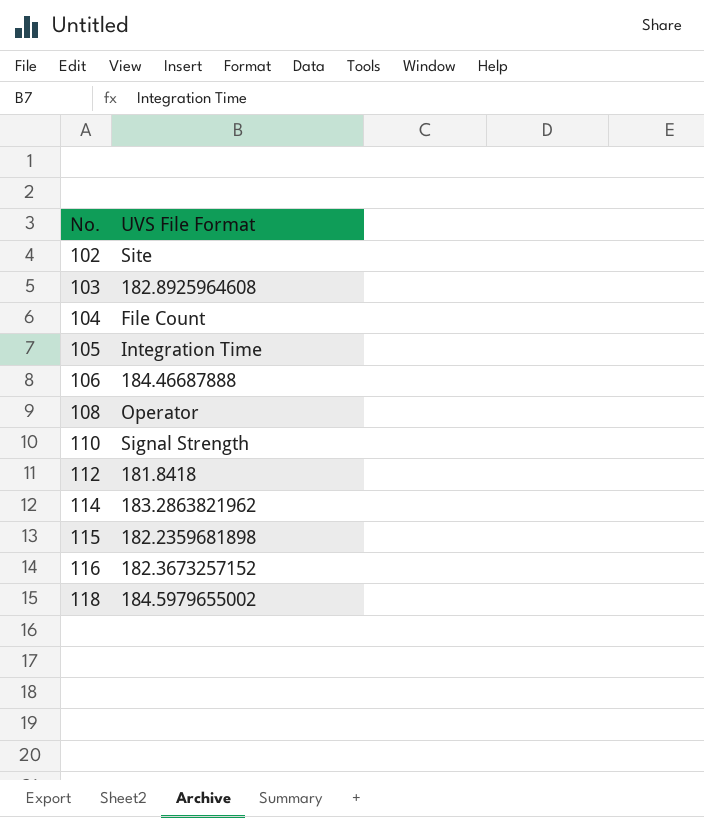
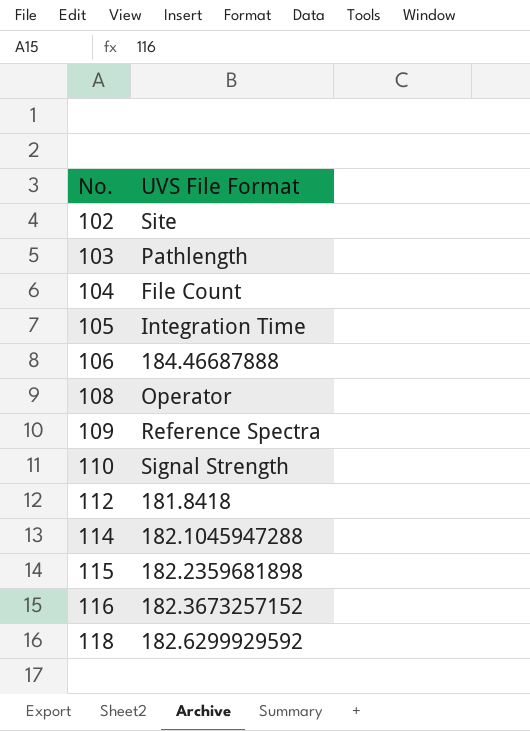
103 | UVS File Format: 182.8925964608 -> Pathlength
row 109: none -> Reference Spectra
114 | UVS File Format: 183.2863821962 -> 182.1045947288
118 | UVS File Format: 184.5979655002 -> 182.6299929592

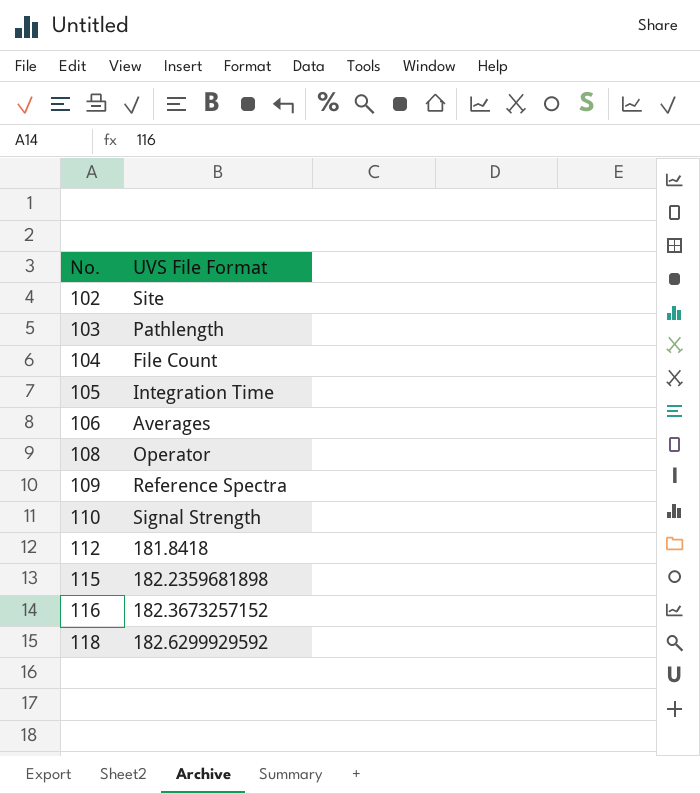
row 114: 182.1045947288 -> none
106 | UVS File Format: 184.46687888 -> Averages

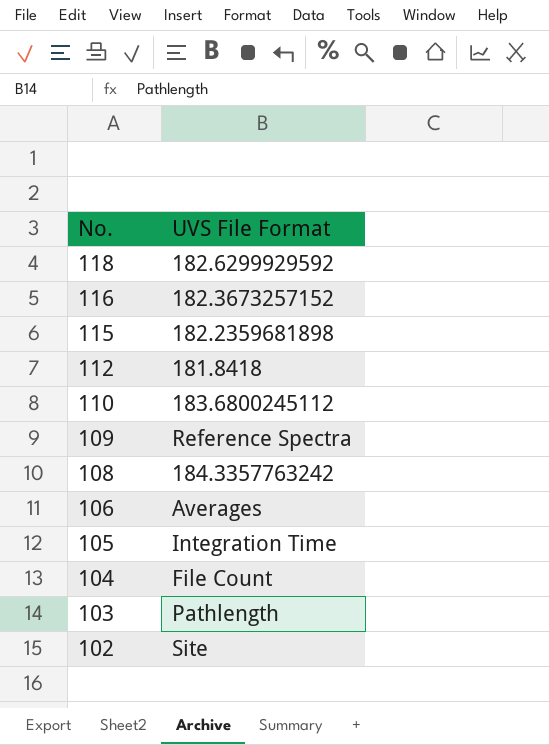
row order: No. ascending -> No. descending
110 | UVS File Format: Signal Strength -> 183.6800245112
108 | UVS File Format: Operator -> 184.3357763242

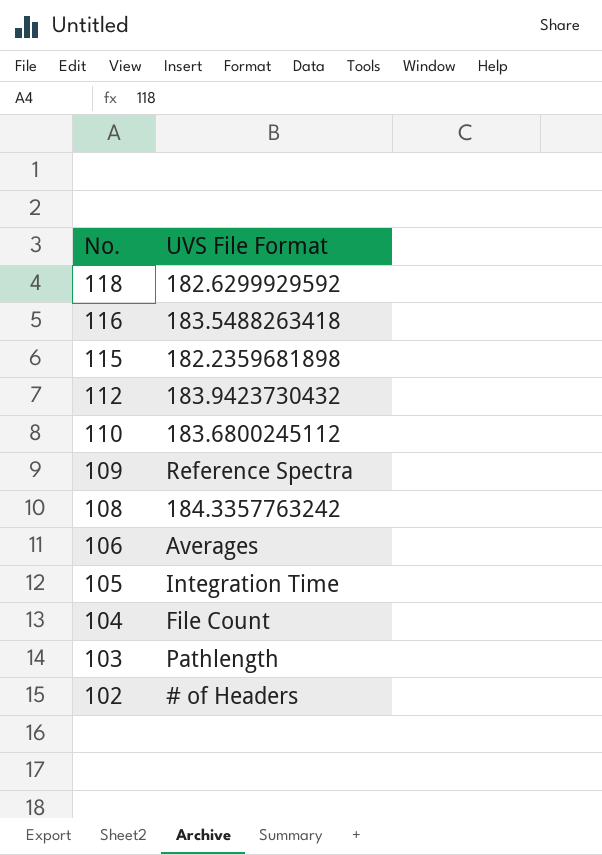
116 | UVS File Format: 182.3673257152 -> 183.5488263418
112 | UVS File Format: 181.8418 -> 183.9423730432
102 | UVS File Format: Site -> # of Headers

